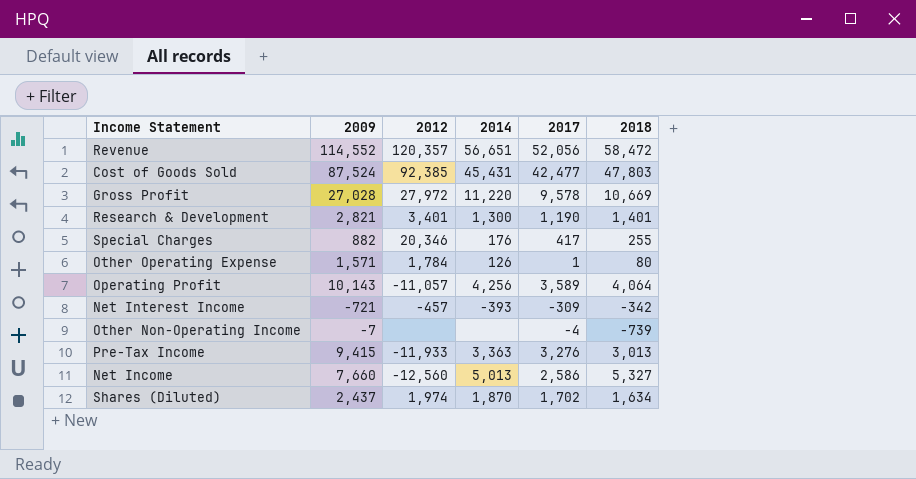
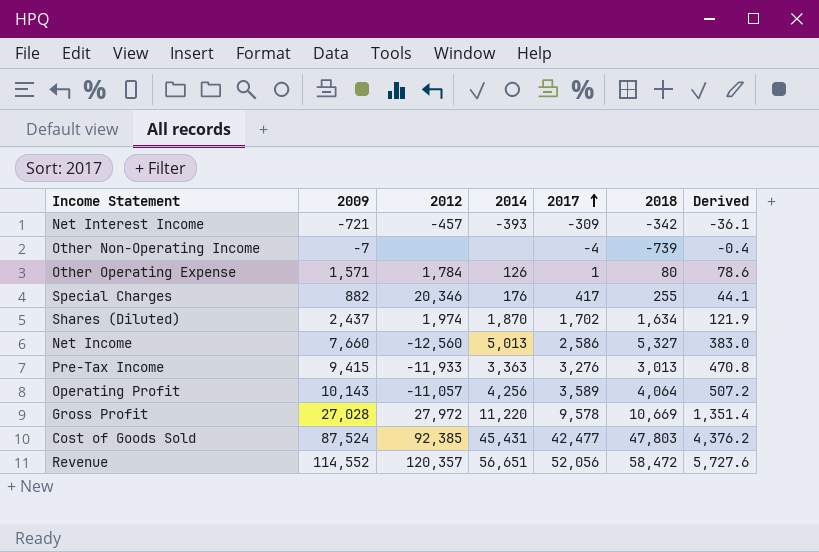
row order: none -> 2017 ascending
column Derived | formula: none -> [2009] * 0.05
row Research & Development: 2,821 | 3,401 | 1,300 | 1,190 | 1,401 -> none

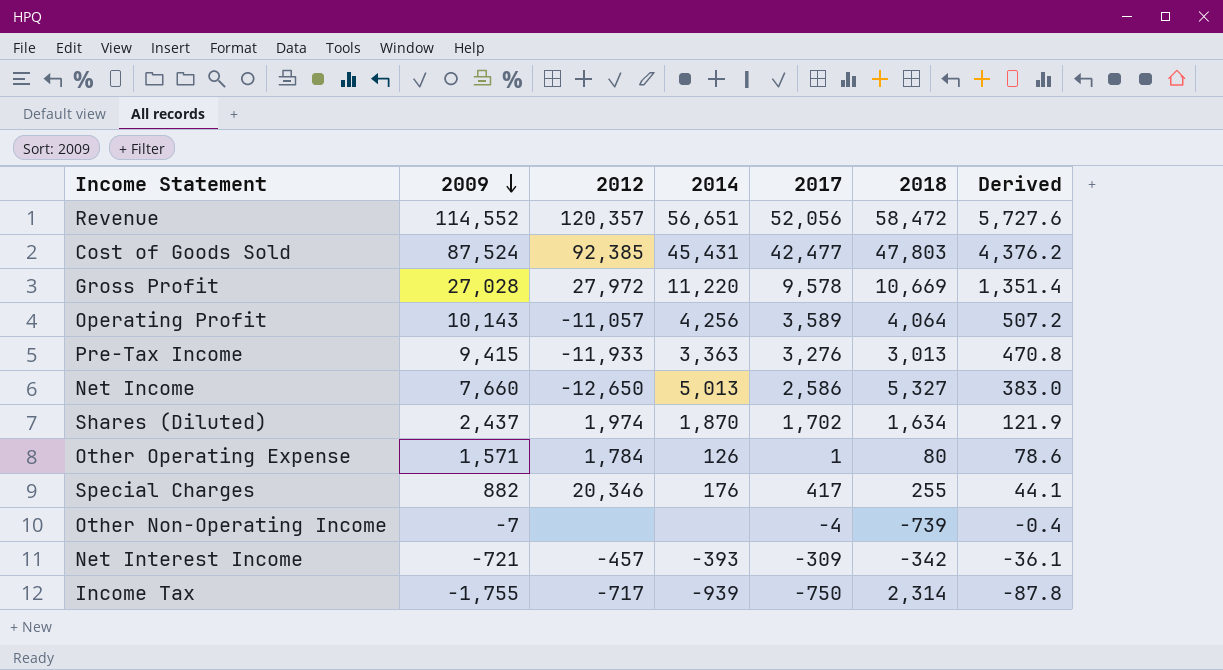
row order: 2017 ascending -> 2009 descending
Net Income | 2012: -12,560 -> -12,650
row Income Tax: none -> -1,755 | -717 | -939 | -750 | 2,314 | -87.8

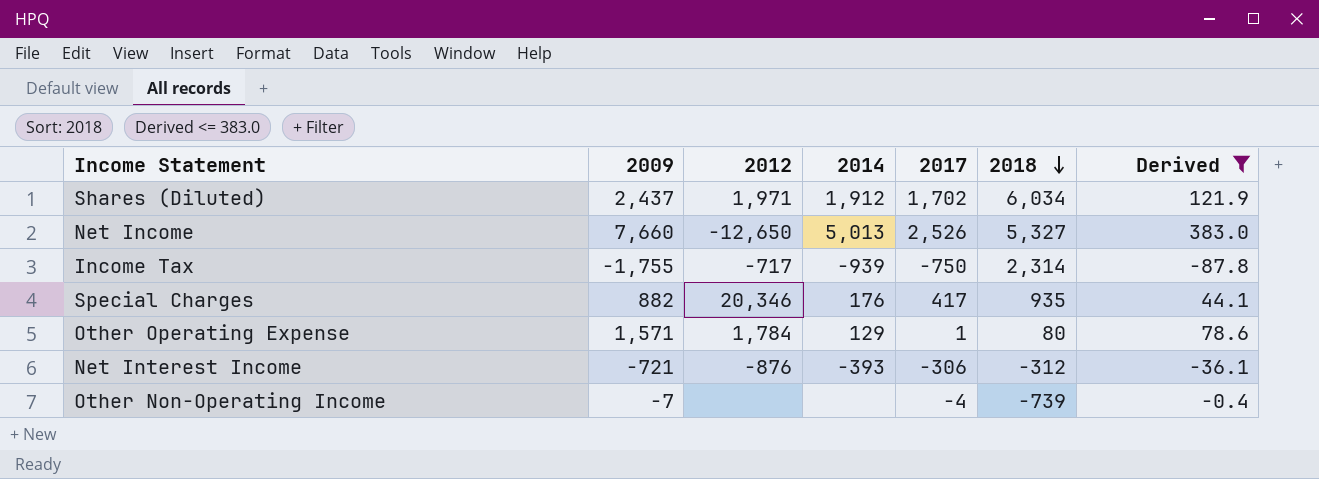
filter: none -> Derived <= 383.0
row order: 2009 descending -> 2018 descending
Shares (Diluted) | 2012: 1,974 -> 1,971
Shares (Diluted) | 2014: 1,870 -> 1,912
Shares (Diluted) | 2018: 1,634 -> 6,034
Net Income | 2017: 2,586 -> 2,526
Special Charges | 2018: 255 -> 935
Other Operating Expense | 2014: 126 -> 129
Net Interest Income | 2012: -457 -> -876
Net Interest Income | 2017: -309 -> -306
Net Interest Income | 2018: -342 -> -312

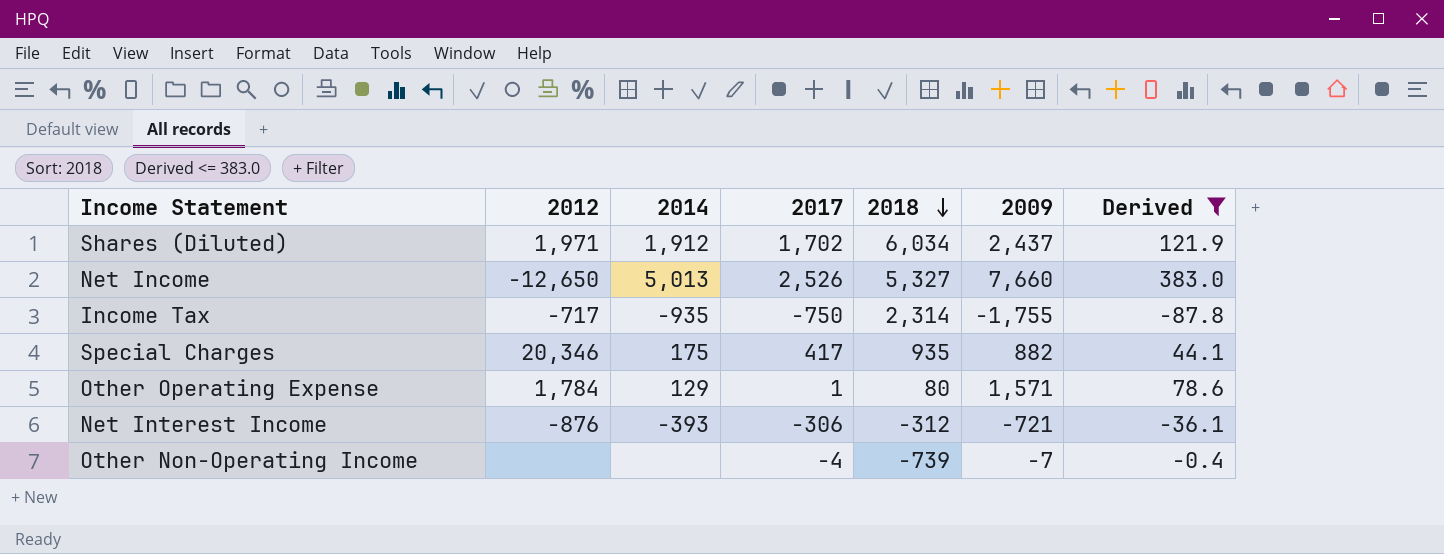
column 2009 | position: 2 -> 6
Income Tax | 2014: -939 -> -935
Special Charges | 2014: 176 -> 175

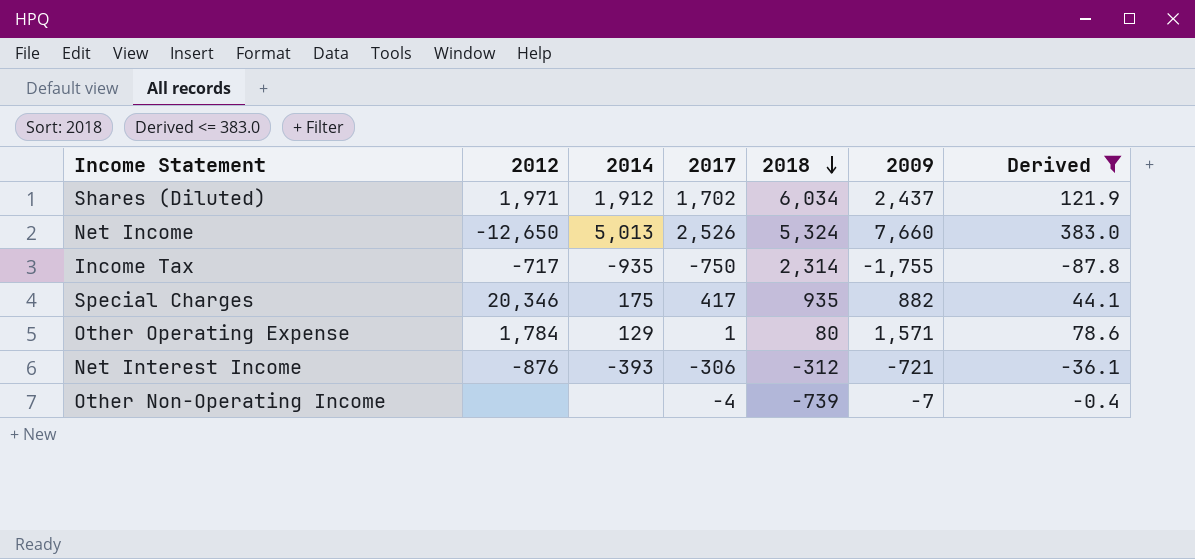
Net Income | 2018: 5,327 -> 5,324

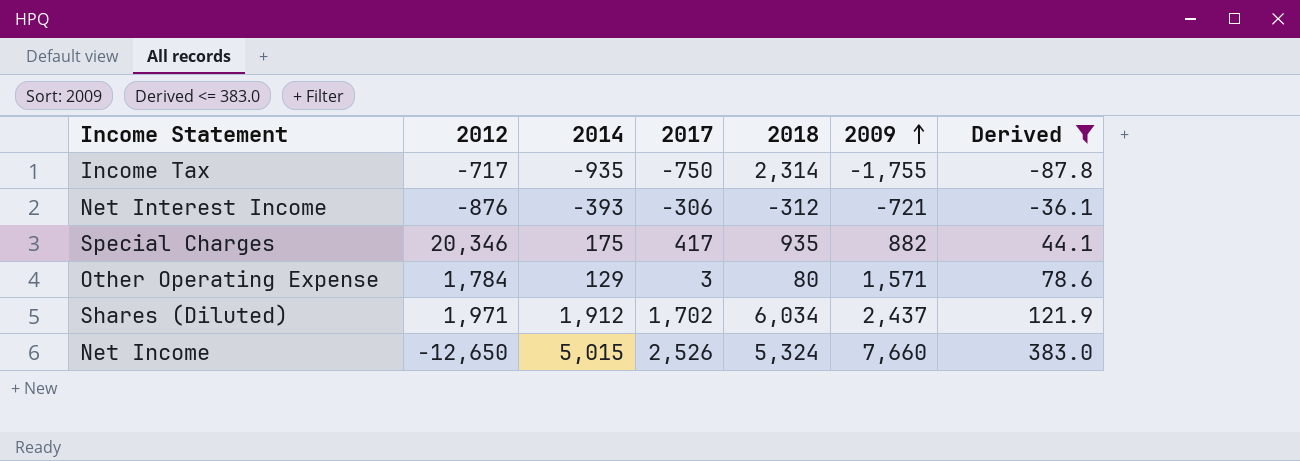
row order: 2018 descending -> 2009 ascending
row Other Non-Operating Income: none | none | -4 | -739 | -7 | -0.4 -> none
Other Operating Expense | 2017: 1 -> 3
Net Income | 2014: 5,013 -> 5,015

